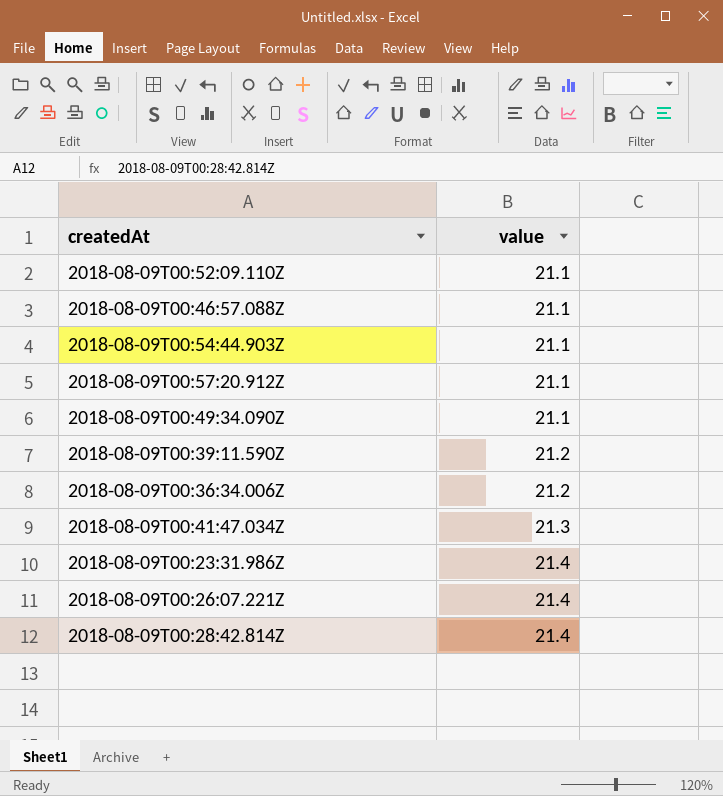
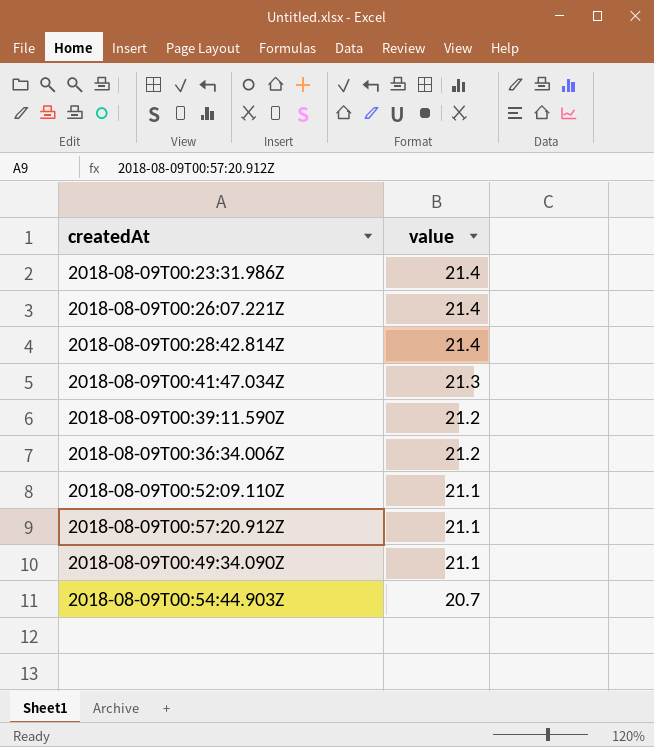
row order: value ascending -> value descending
row 2018-08-09T00:46:57.088Z: 21.1 -> none
2018-08-09T00:54:44.903Z | value: 21.1 -> 20.7

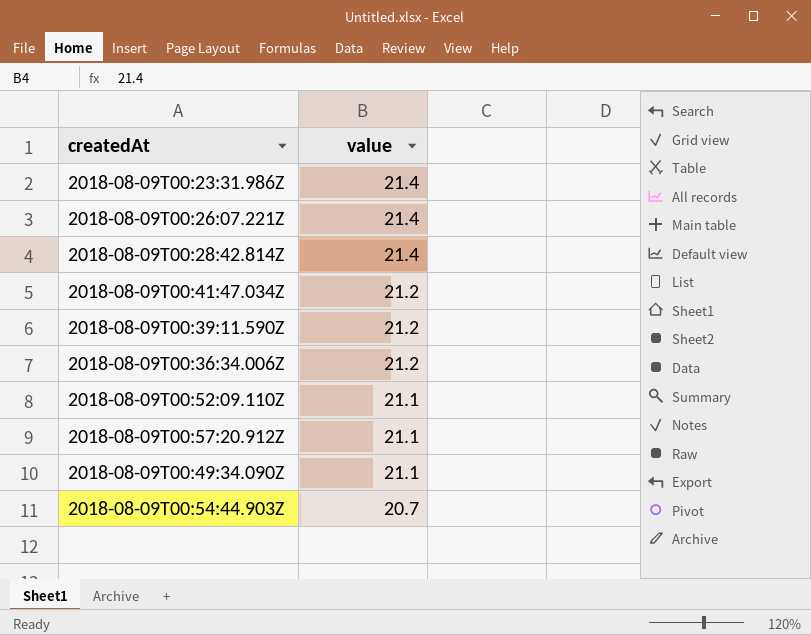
2018-08-09T00:41:47.034Z | value: 21.3 -> 21.2

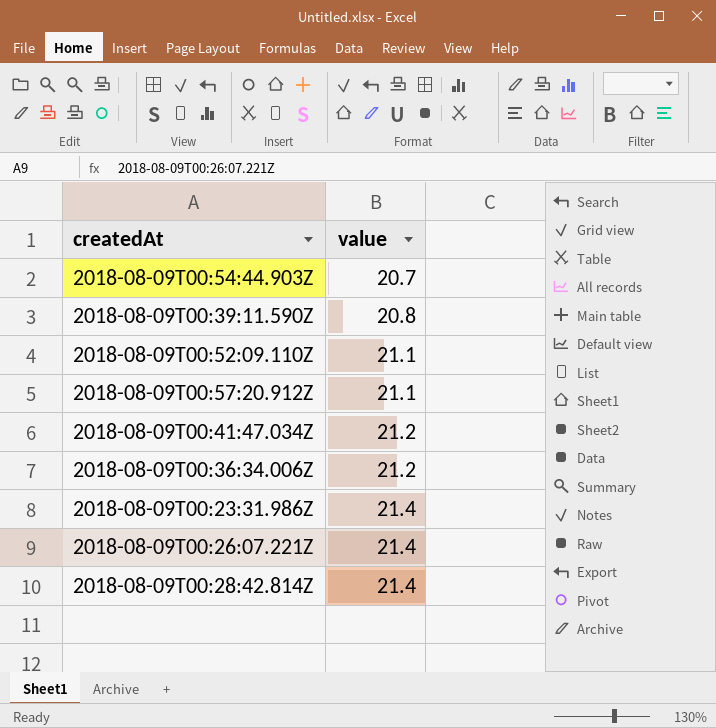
row order: value descending -> value ascending
row 2018-08-09T00:49:34.090Z: 21.1 -> none
2018-08-09T00:39:11.590Z | value: 21.2 -> 20.8

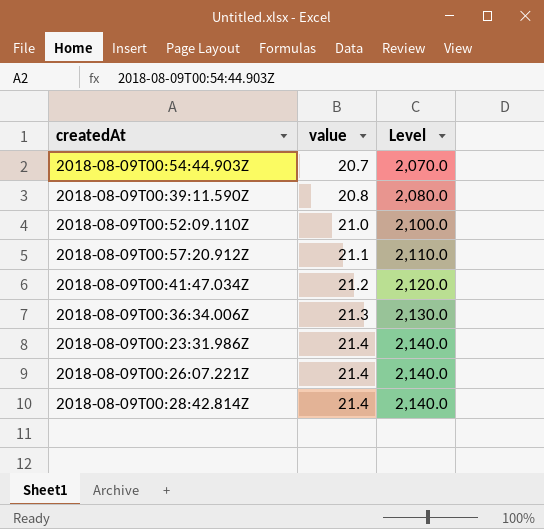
column Level | formula: none -> [value] * 100
2018-08-09T00:52:09.110Z | value: 21.1 -> 21.0
2018-08-09T00:36:34.006Z | value: 21.2 -> 21.3

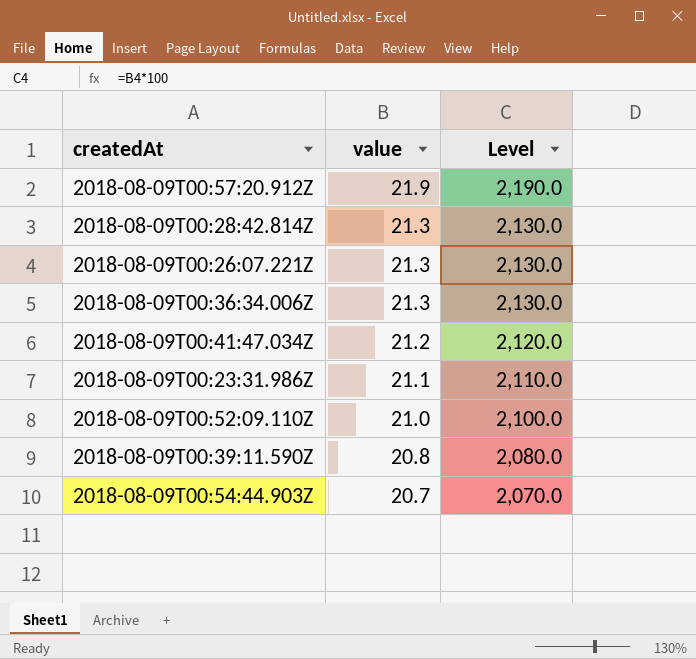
row order: value ascending -> value descending
2018-08-09T00:57:20.912Z | value: 21.1 -> 21.9
2018-08-09T00:57:20.912Z | Level: 2,110.0 -> 2,190.0
2018-08-09T00:28:42.814Z | value: 21.4 -> 21.3
2018-08-09T00:28:42.814Z | Level: 2,140.0 -> 2,130.0
2018-08-09T00:26:07.221Z | value: 21.4 -> 21.3
2018-08-09T00:26:07.221Z | Level: 2,140.0 -> 2,130.0
2018-08-09T00:23:31.986Z | value: 21.4 -> 21.1
2018-08-09T00:23:31.986Z | Level: 2,140.0 -> 2,110.0

